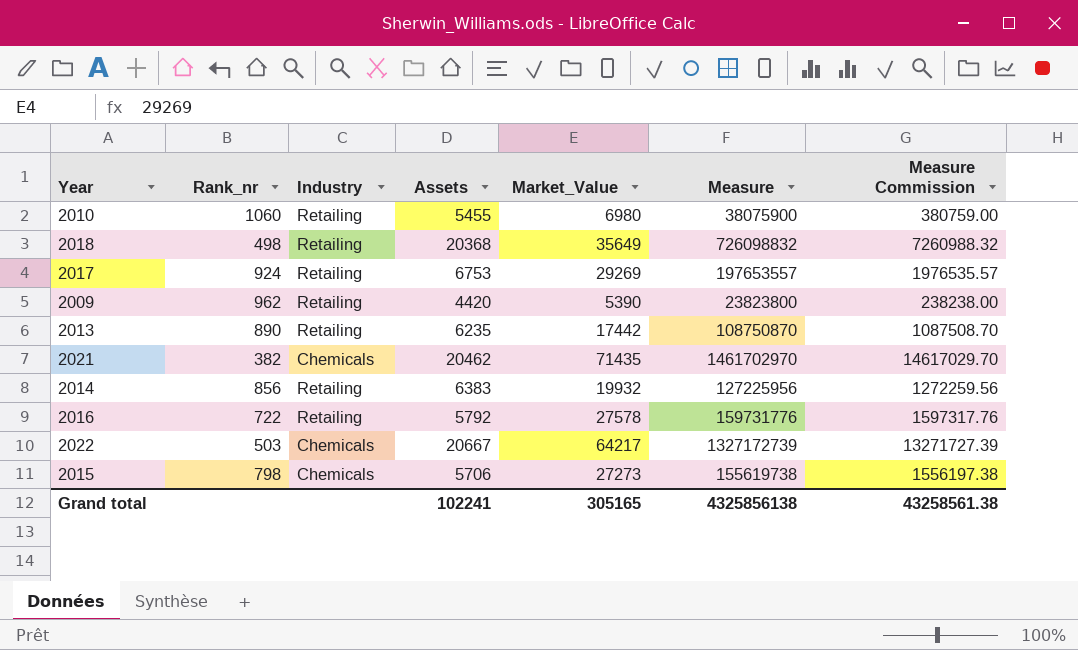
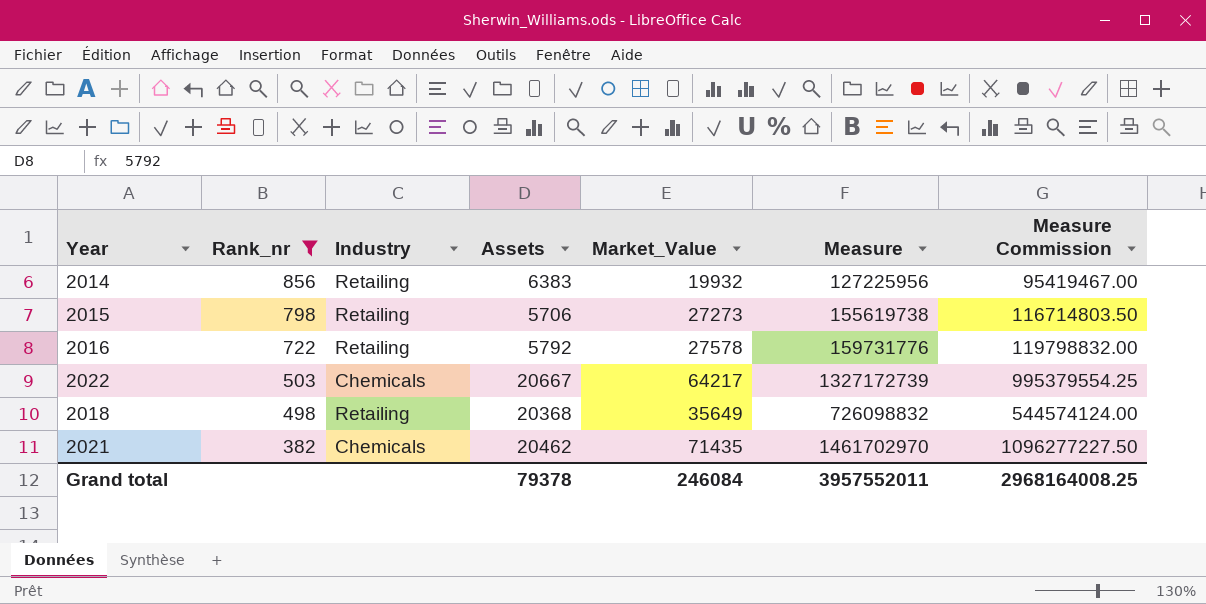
filter: none -> Rank_nr <= 856
row order: none -> Rank_nr descending
column Measure Commission | formula: [Measure] * 0.01 -> [Measure] * 0.75
2015 | Industry: Chemicals -> Retailing
Grand total | Assets: 102241 -> 79378
Grand total | Market_Value: 305165 -> 246084
Grand total | Measure: 4325856138 -> 3957552011
Grand total | Measure Commission: 43258561.38 -> 2968164008.25

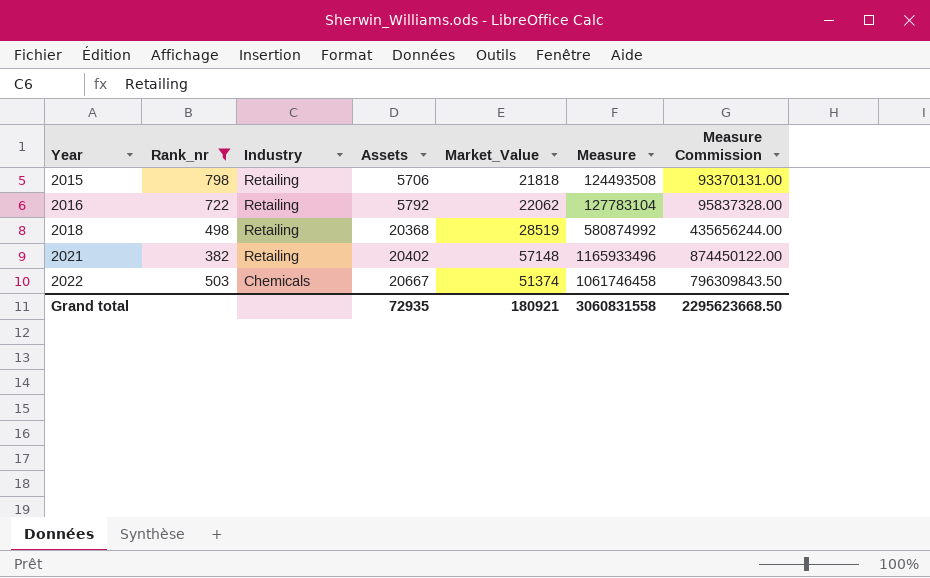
row order: Rank_nr descending -> Year ascending
row 2014: 856 | Retailing | 6383 | 19932 | 127225956 | 95419467.00 -> none
2015 | Market_Value: 27273 -> 21818
2015 | Measure: 155619738 -> 124493508
2015 | Measure Commission: 116714803.50 -> 93370131.00
2016 | Market_Value: 27578 -> 22062
2016 | Measure: 159731776 -> 127783104
2016 | Measure Commission: 119798832.00 -> 95837328.00
2018 | Market_Value: 35649 -> 28519
2018 | Measure: 726098832 -> 580874992
2018 | Measure Commission: 544574124.00 -> 435656244.00
2021 | Industry: Chemicals -> Retailing
2021 | Assets: 20462 -> 20402
2021 | Market_Value: 71435 -> 57148
2021 | Measure: 1461702970 -> 1165933496
2021 | Measure Commission: 1096277227.50 -> 874450122.00
2022 | Market_Value: 64217 -> 51374
2022 | Measure: 1327172739 -> 1061746458
2022 | Measure Commission: 995379554.25 -> 796309843.50
Grand total | Assets: 79378 -> 72935
Grand total | Market_Value: 246084 -> 180921
Grand total | Measure: 3957552011 -> 3060831558
Grand total | Measure Commission: 2968164008.25 -> 2295623668.50

